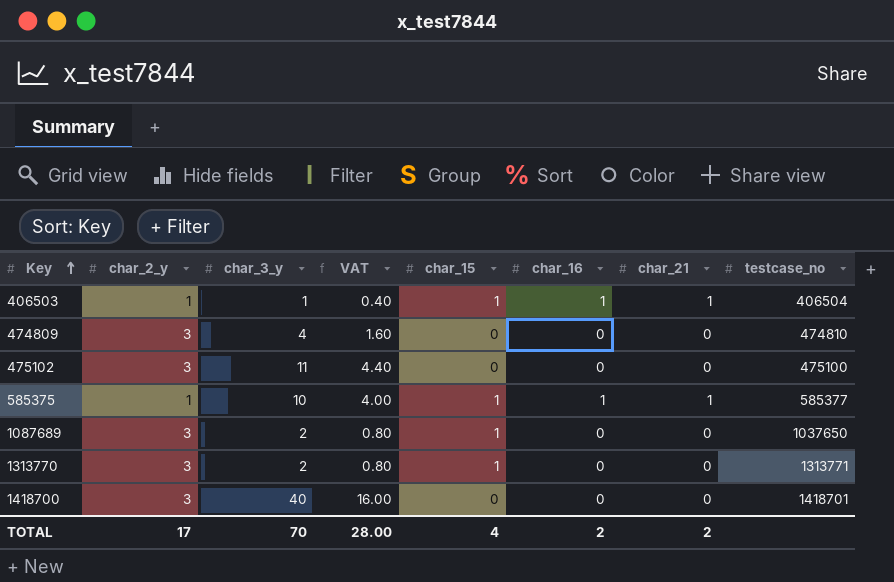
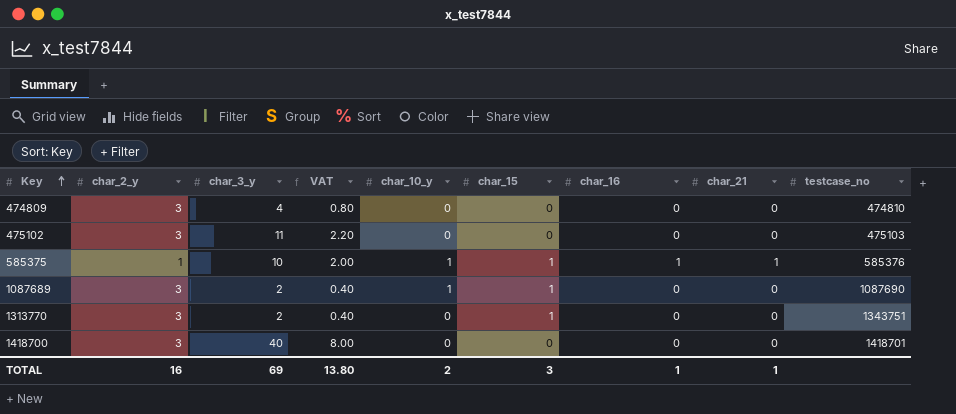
column VAT | formula: [char_3_y] * 0.4 -> [char_3_y] * 0.2
column char_10_y | position: none -> 5
row 406503: 1 | 1 | 0.40 | 1 | 1 | 1 | 406504 -> none
475102 | testcase_no: 475100 -> 475103
585375 | testcase_no: 585377 -> 585376
1087689 | testcase_no: 1037650 -> 1087690
1313770 | testcase_no: 1313771 -> 1343751
TOTAL | char_2_y: 17 -> 16
TOTAL | char_3_y: 70 -> 69
TOTAL | VAT: 28.00 -> 13.80
TOTAL | char_15: 4 -> 3
TOTAL | char_16: 2 -> 1
TOTAL | char_21: 2 -> 1

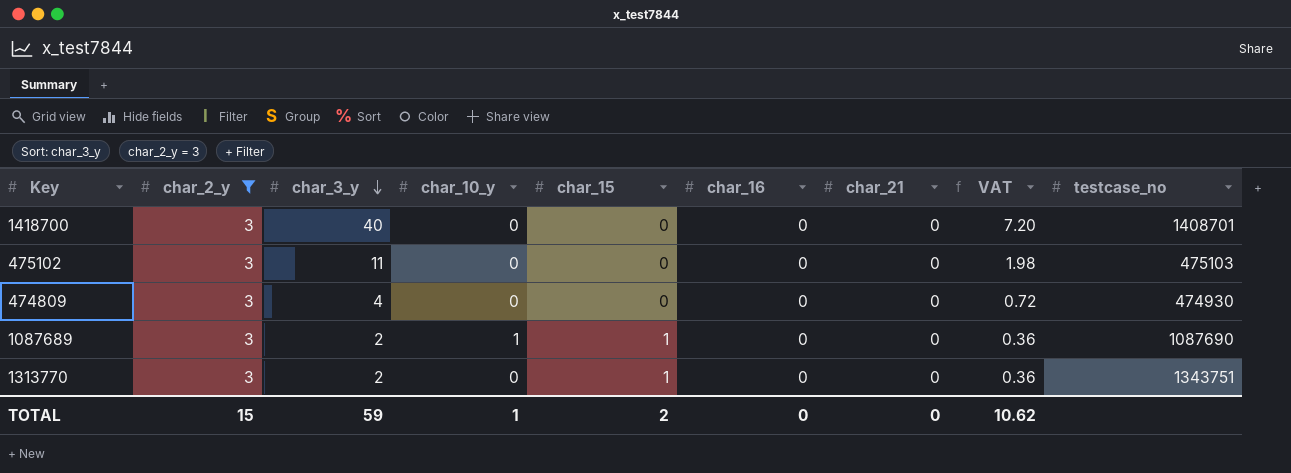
filter: none -> char_2_y = 3
row order: Key ascending -> char_3_y descending
column VAT | formula: [char_3_y] * 0.2 -> [char_3_y] * 0.18
column VAT | position: 4 -> 8
1418700 | testcase_no: 1418701 -> 1408701
474809 | testcase_no: 474810 -> 474930
TOTAL | char_2_y: 16 -> 15
TOTAL | char_3_y: 69 -> 59
TOTAL | char_10_y: 2 -> 1
TOTAL | char_15: 3 -> 2
TOTAL | char_16: 1 -> 0
TOTAL | char_21: 1 -> 0
TOTAL | VAT: 13.80 -> 10.62

